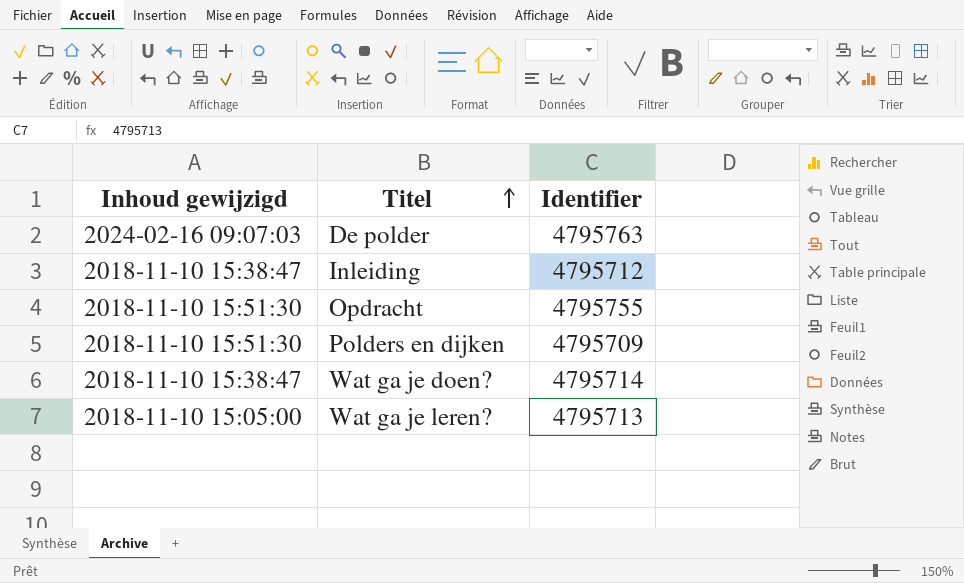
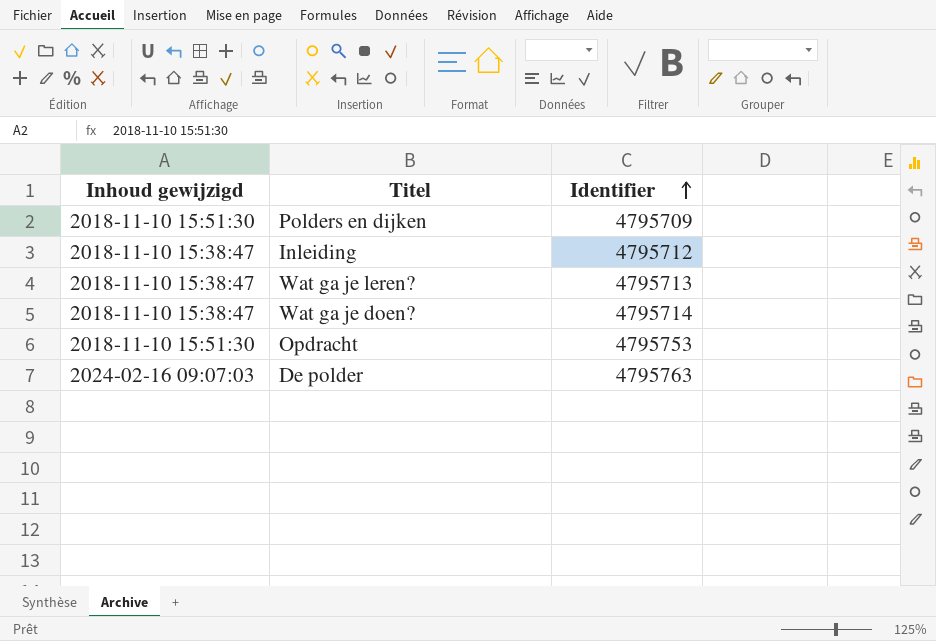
row order: Titel ascending -> Identifier ascending
Wat ga je leren? | Inhoud gewijzigd: 2018-11-10 15:05:00 -> 2018-11-10 15:38:47
Opdracht | Identifier: 4795755 -> 4795753

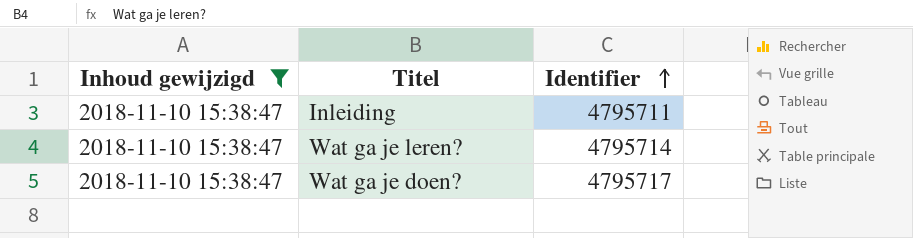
filter: none -> Inhoud gewijzigd = 2018-11-10 15:38:47
Inleiding | Identifier: 4795712 -> 4795711
Wat ga je leren? | Identifier: 4795713 -> 4795714
Wat ga je doen? | Identifier: 4795714 -> 4795717

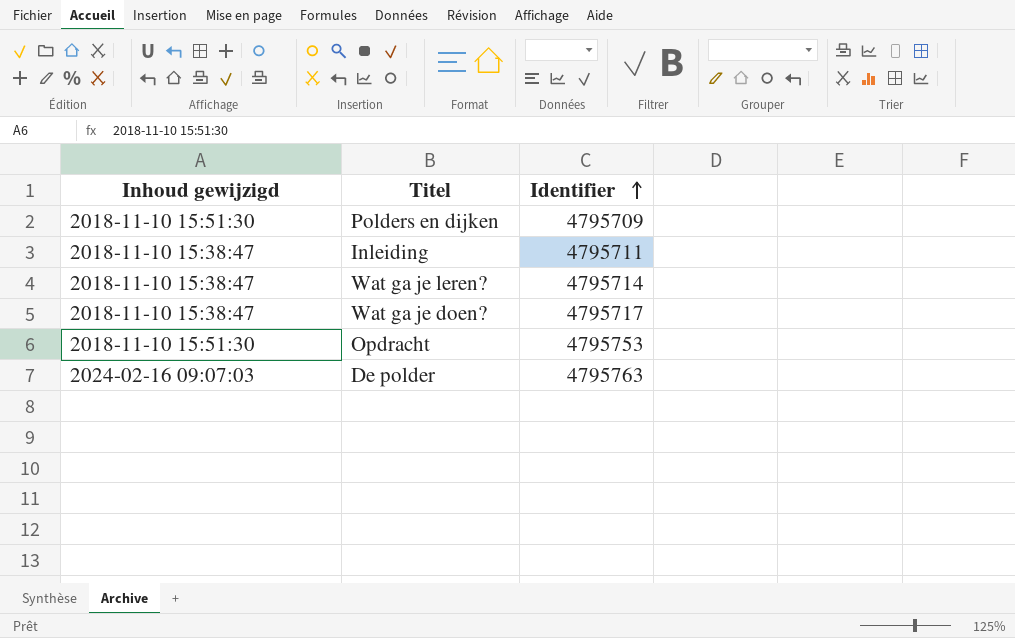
filter: Inhoud gewijzigd = 2018-11-10 15:38:47 -> none

